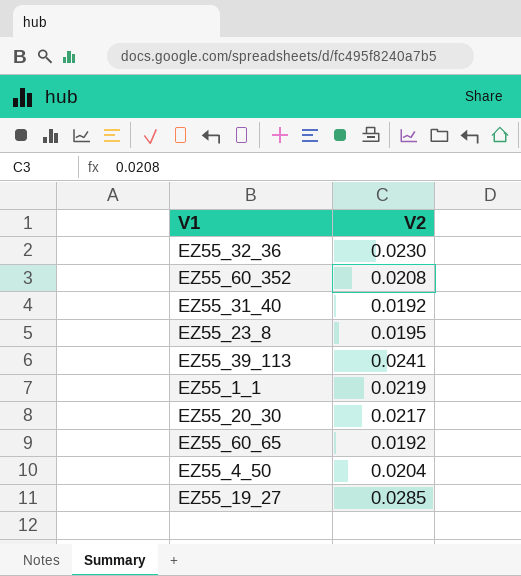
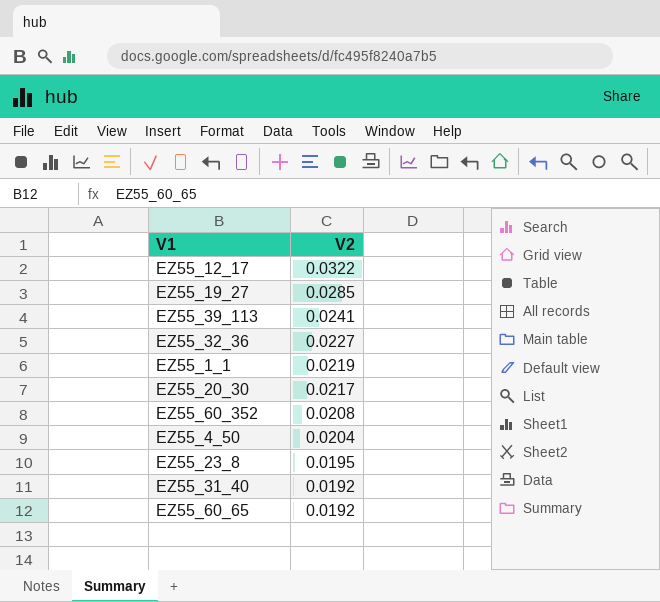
row order: none -> V2 descending
row EZ55_12_17: none -> 0.0322
EZ55_32_36 | V2: 0.0230 -> 0.0227

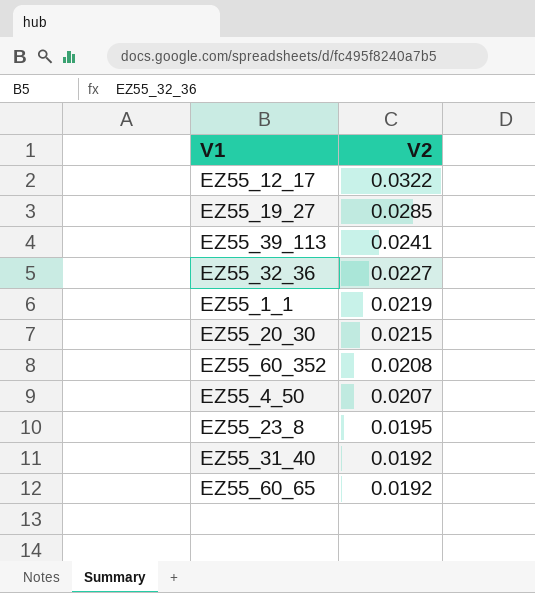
EZ55_20_30 | V2: 0.0217 -> 0.0215
EZ55_4_50 | V2: 0.0204 -> 0.0207

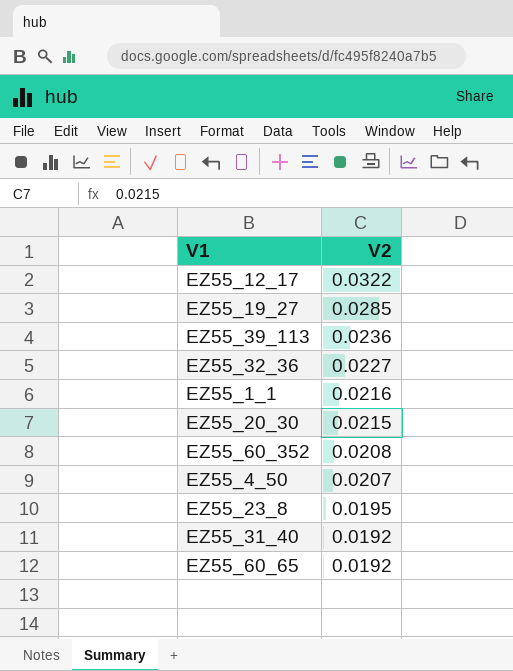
EZ55_39_113 | V2: 0.0241 -> 0.0236
EZ55_1_1 | V2: 0.0219 -> 0.0216

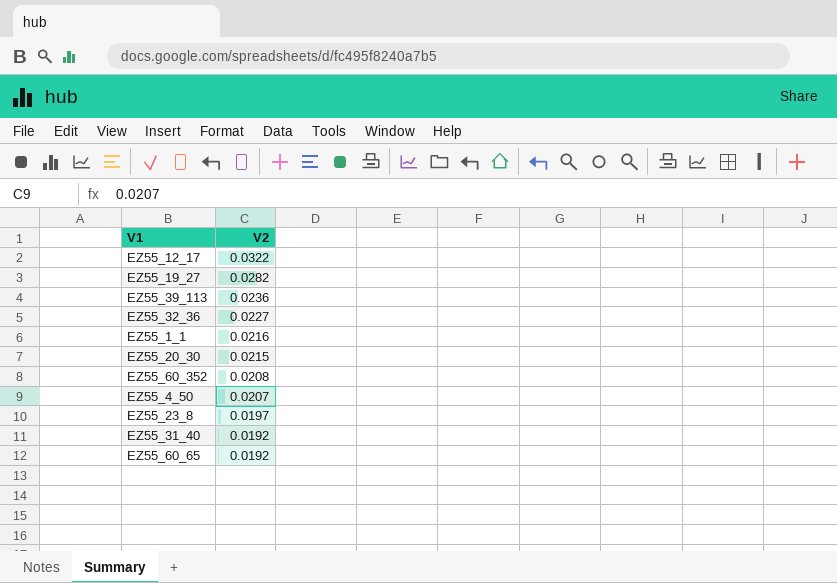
EZ55_19_27 | V2: 0.0285 -> 0.0282
EZ55_23_8 | V2: 0.0195 -> 0.0197

